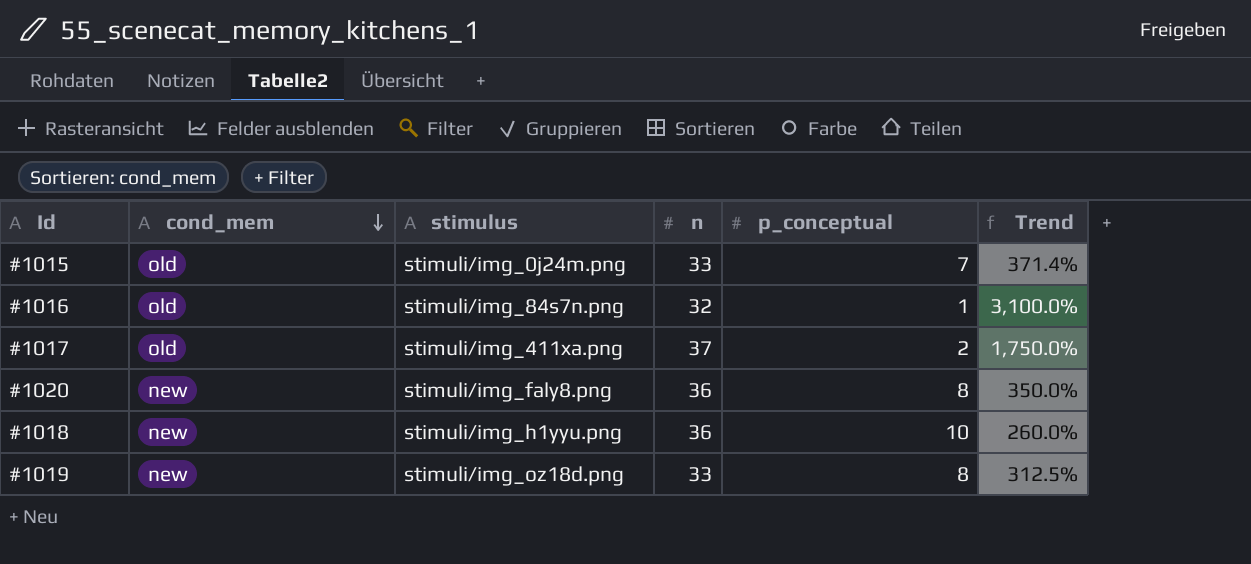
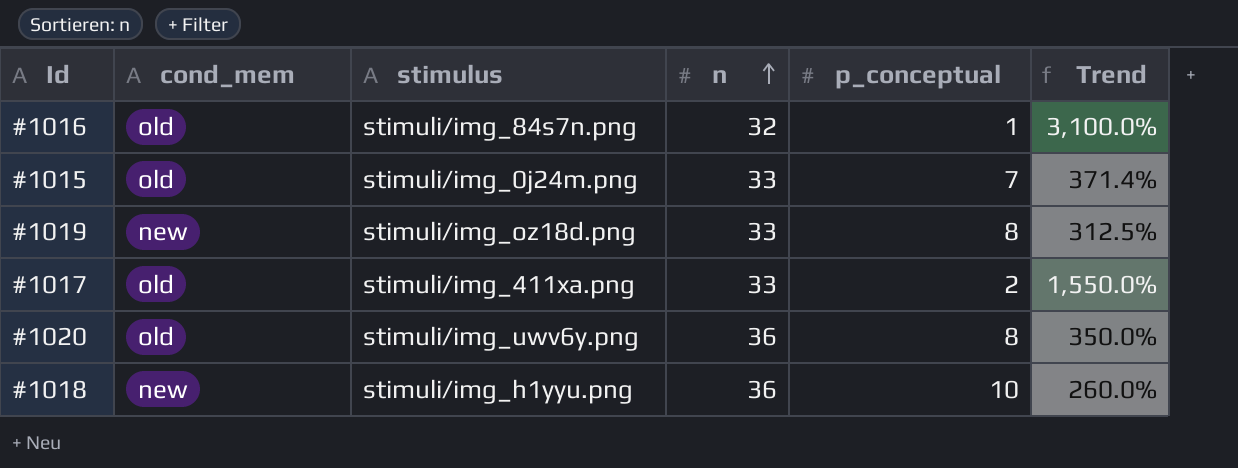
row order: cond_mem descending -> n ascending
#1017 | n: 37 -> 33
#1017 | Trend: 1,750.0% -> 1,550.0%
#1020 | cond_mem: new -> old
#1020 | stimulus: stimuli/img_faly8.png -> stimuli/img_uwv6y.png

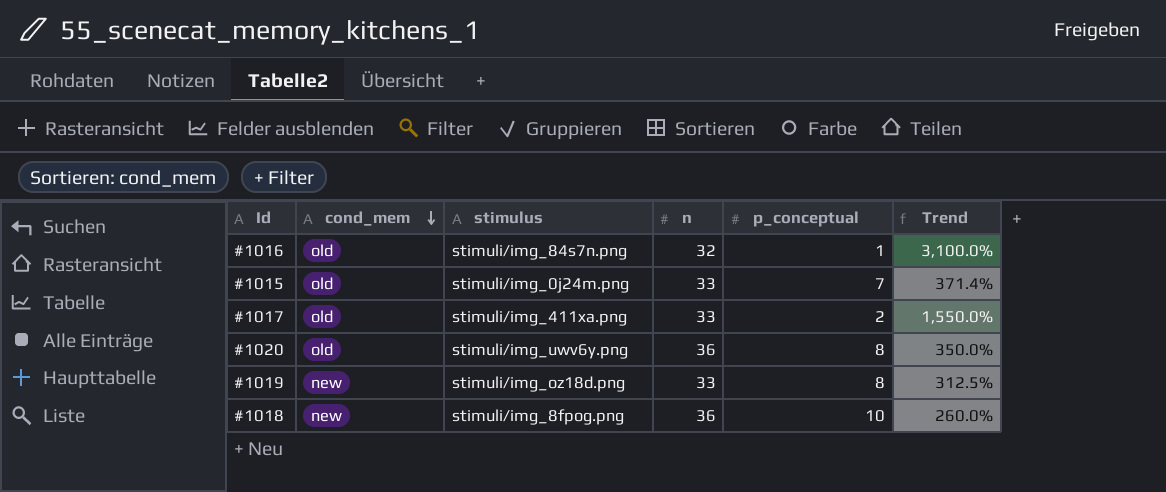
row order: n ascending -> cond_mem descending
#1018 | stimulus: stimuli/img_h1yyu.png -> stimuli/img_8fpog.png

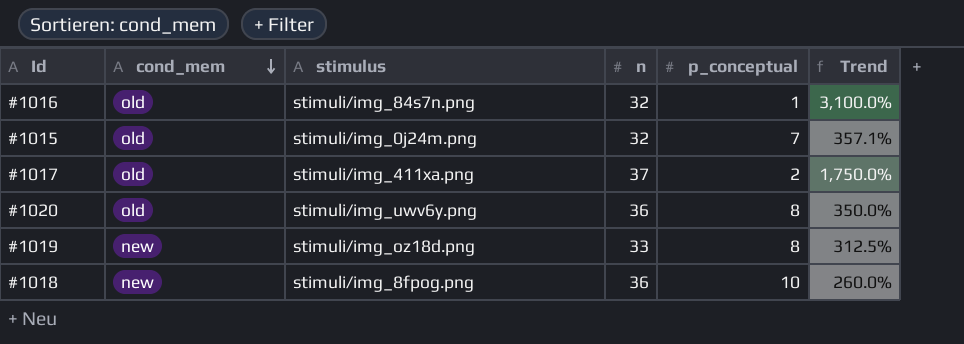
#1015 | n: 33 -> 32
#1015 | Trend: 371.4% -> 357.1%
#1017 | n: 33 -> 37
#1017 | Trend: 1,550.0% -> 1,750.0%

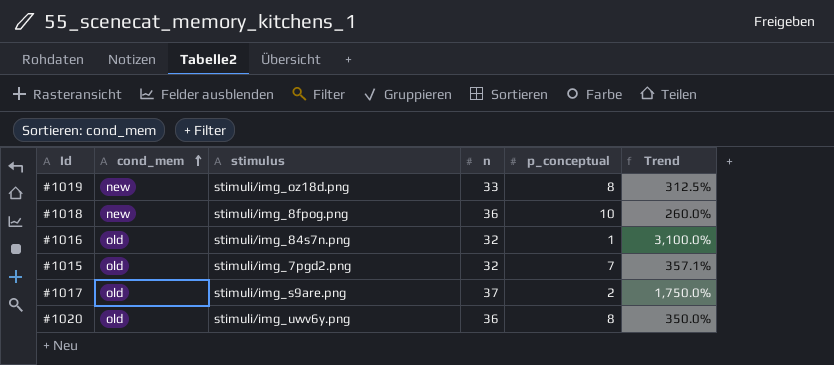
row order: cond_mem descending -> cond_mem ascending
#1015 | stimulus: stimuli/img_0j24m.png -> stimuli/img_7pgd2.png
#1017 | stimulus: stimuli/img_411xa.png -> stimuli/img_s9are.png

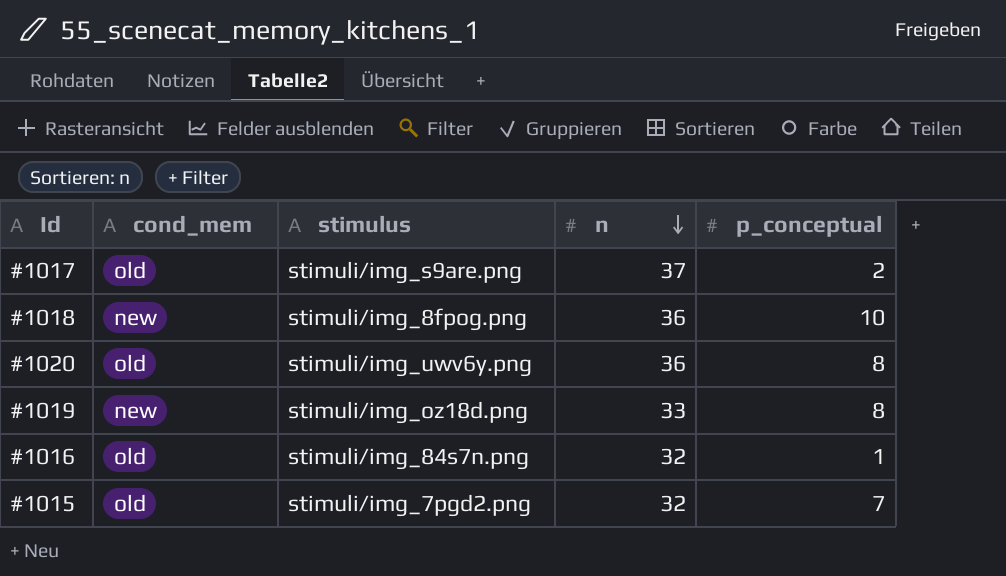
row order: cond_mem ascending -> n descending
column Trend | formula: ([n] - [p_conceptual]) / [p_conceptual] -> none

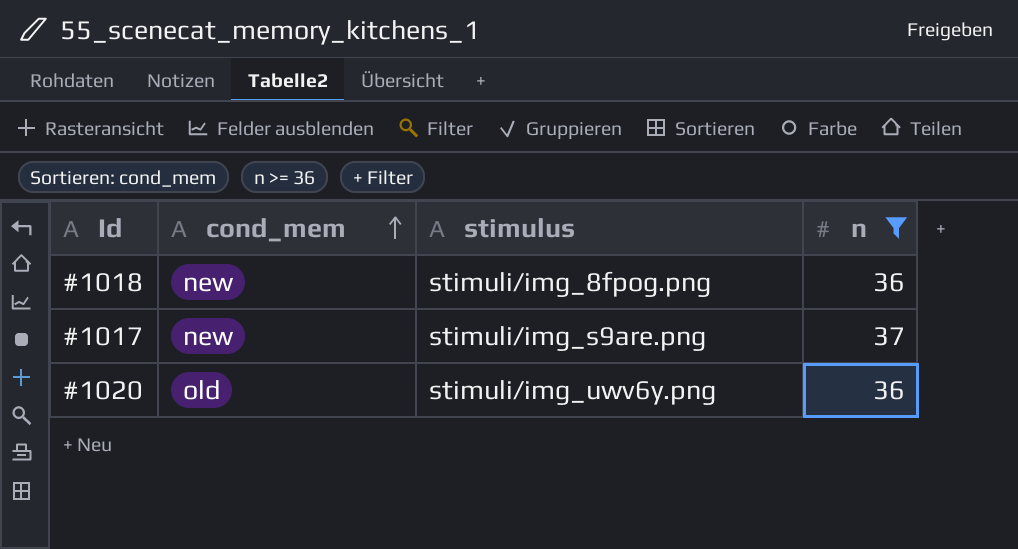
filter: none -> n >= 36
row order: n descending -> cond_mem ascending
column p_conceptual | position: 5 -> none
#1017 | cond_mem: old -> new

